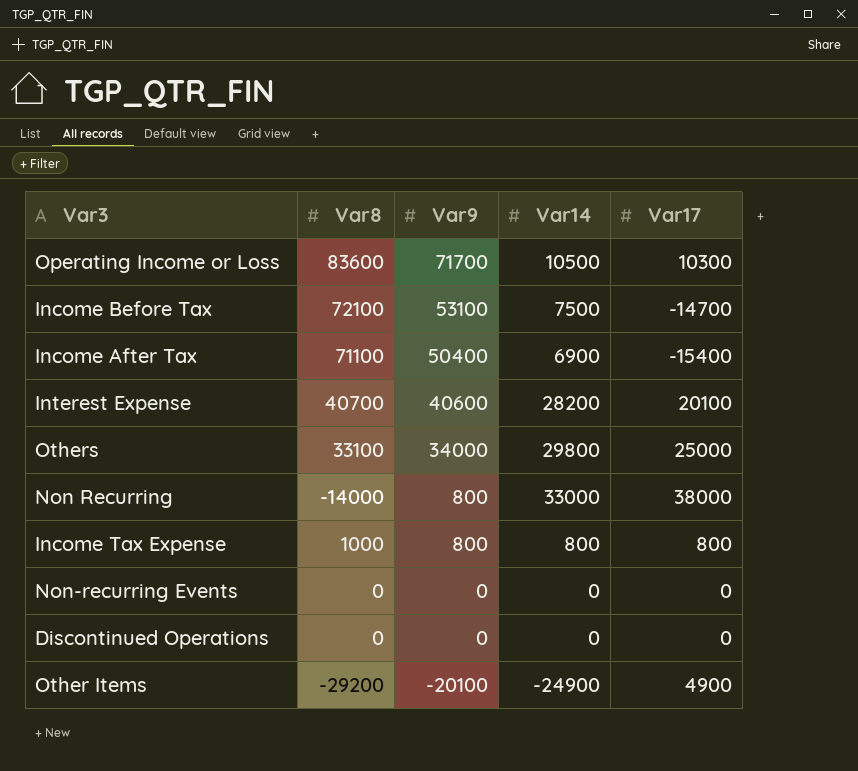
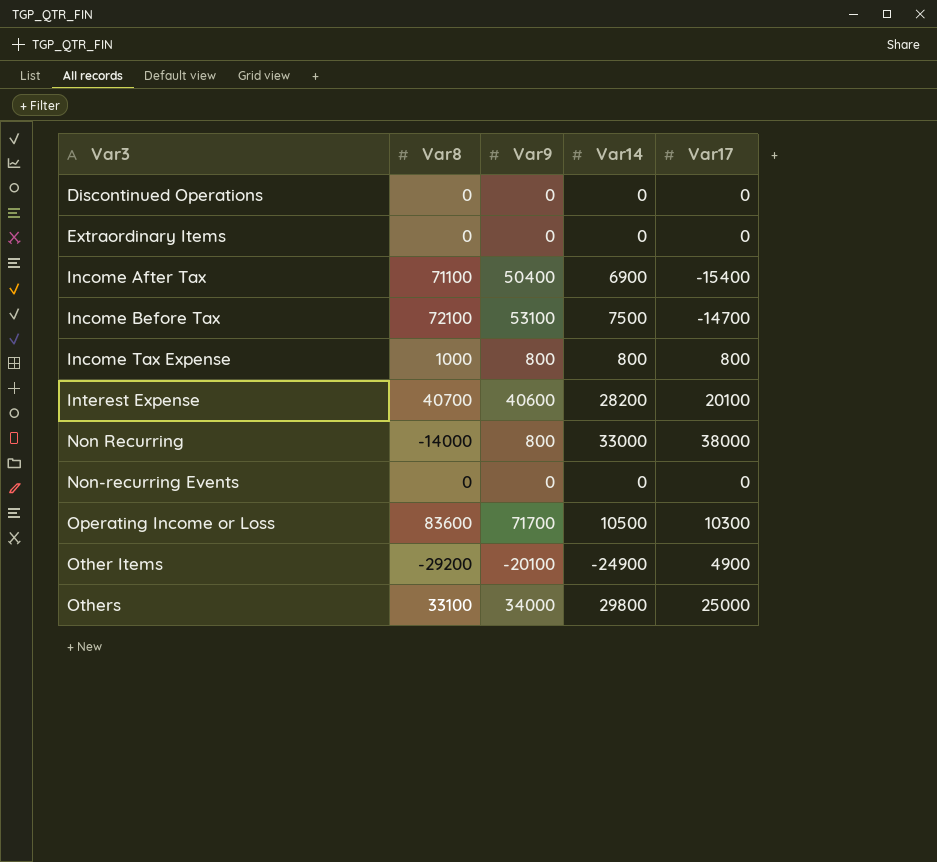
row order: Var9 descending -> Var3 ascending
row Extraordinary Items: none -> 0 | 0 | 0 | 0

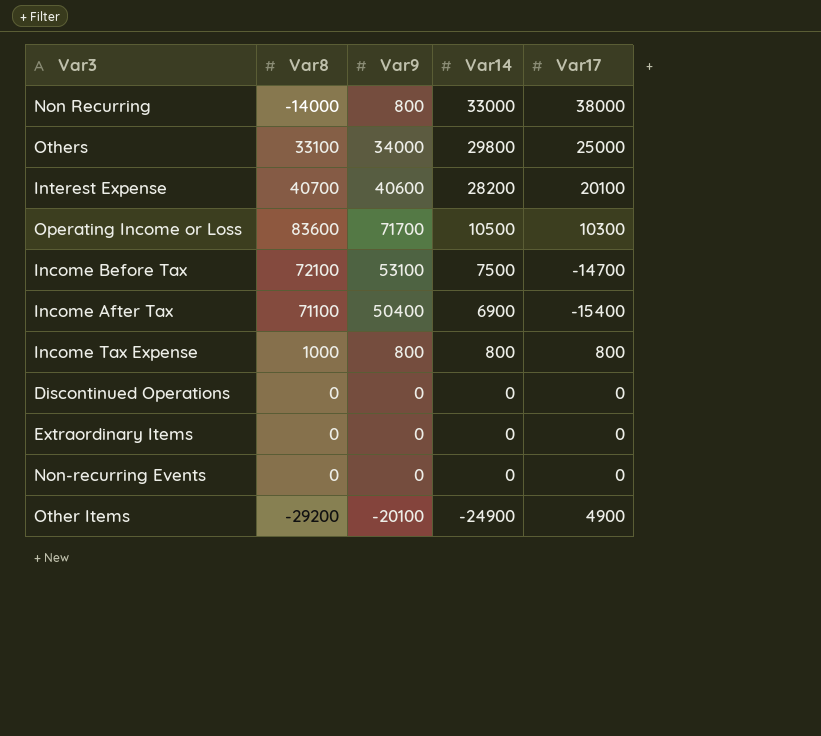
row order: Var3 ascending -> Var14 descending

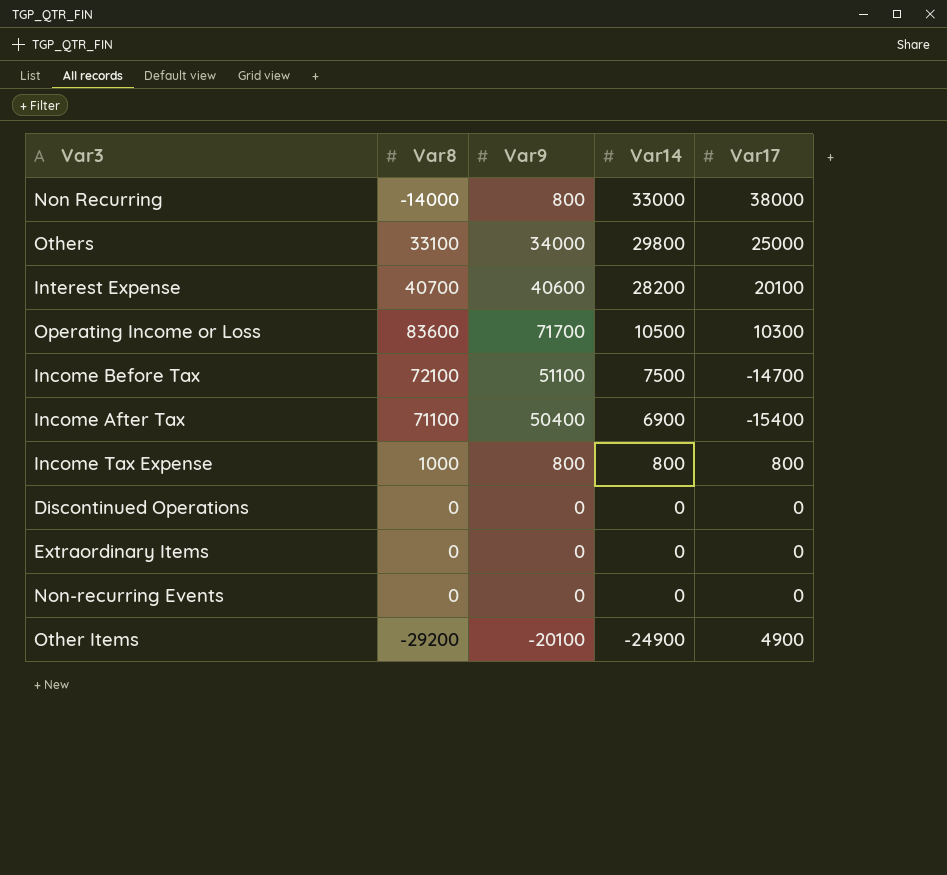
Income Before Tax | Var9: 53100 -> 51100

